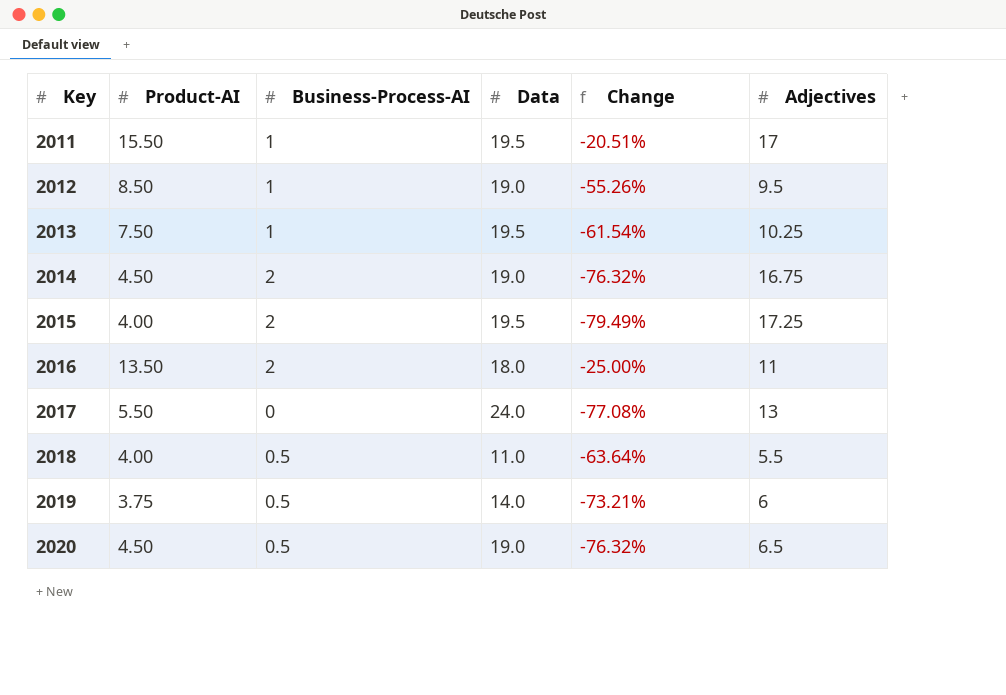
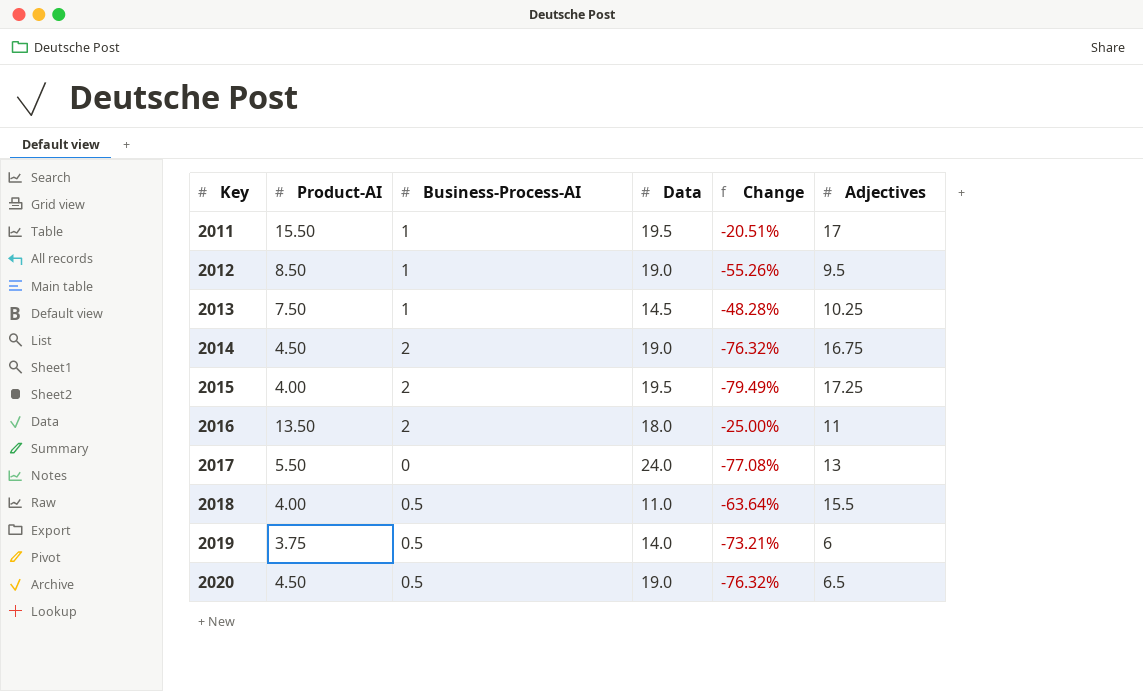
2013 | Data: 19.5 -> 14.5
2013 | Change: -61.54% -> -48.28%
2018 | Adjectives: 5.5 -> 15.5

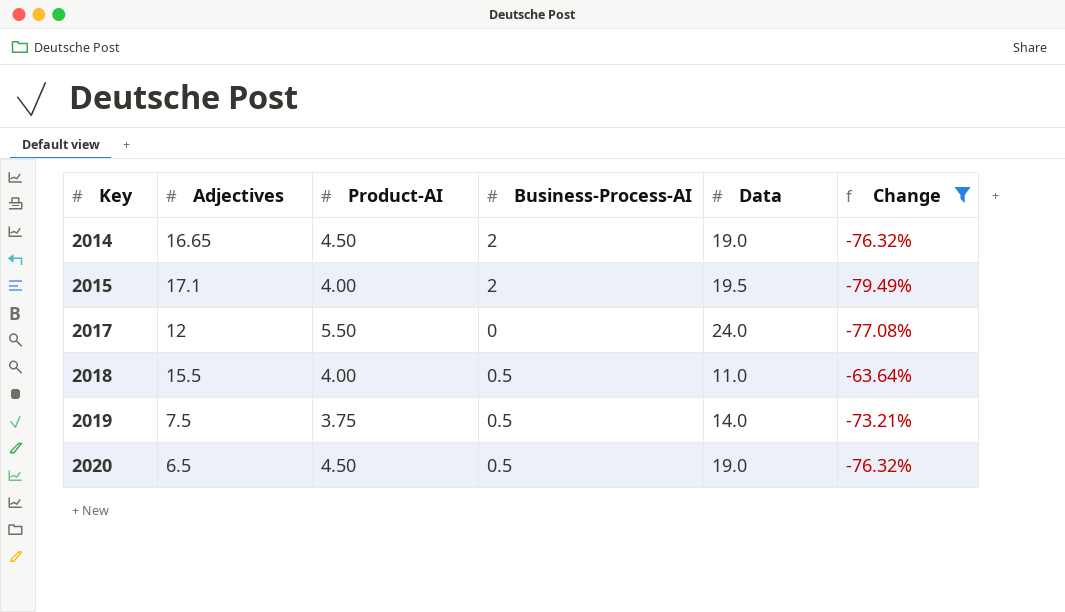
filter: none -> Change <= -63.64%
column Adjectives | position: 6 -> 2
2014 | Adjectives: 16.75 -> 16.65
2015 | Adjectives: 17.25 -> 17.1
2017 | Adjectives: 13 -> 12
2019 | Adjectives: 6 -> 7.5

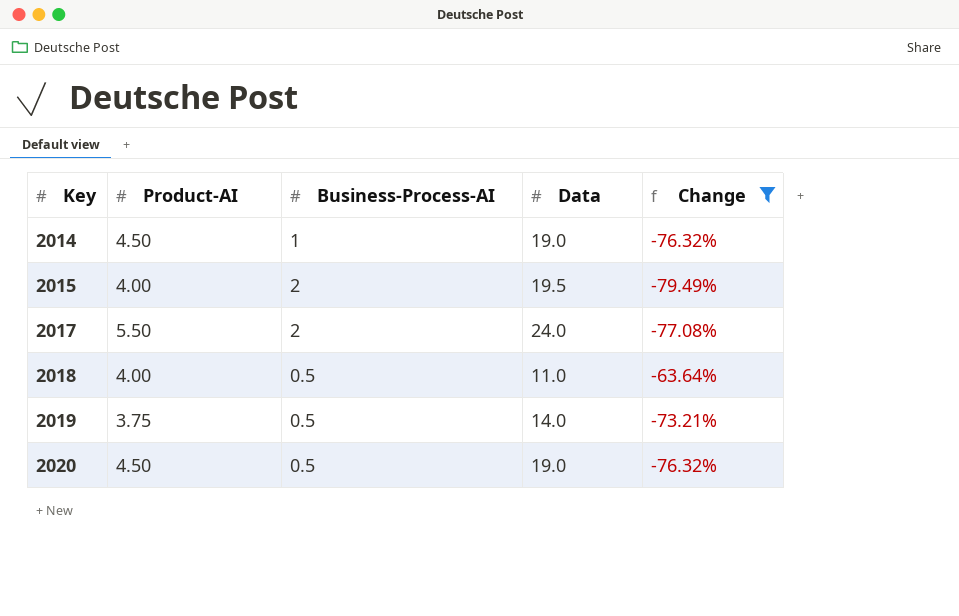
column Adjectives | position: 2 -> none
2014 | Business-Process-AI: 2 -> 1
2017 | Business-Process-AI: 0 -> 2

